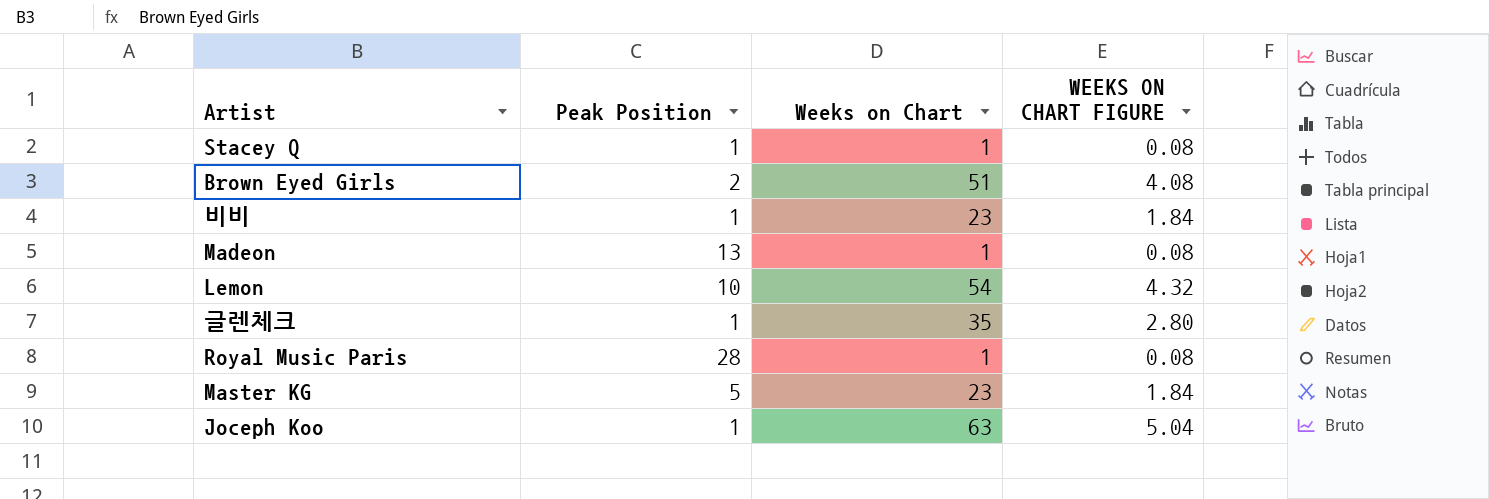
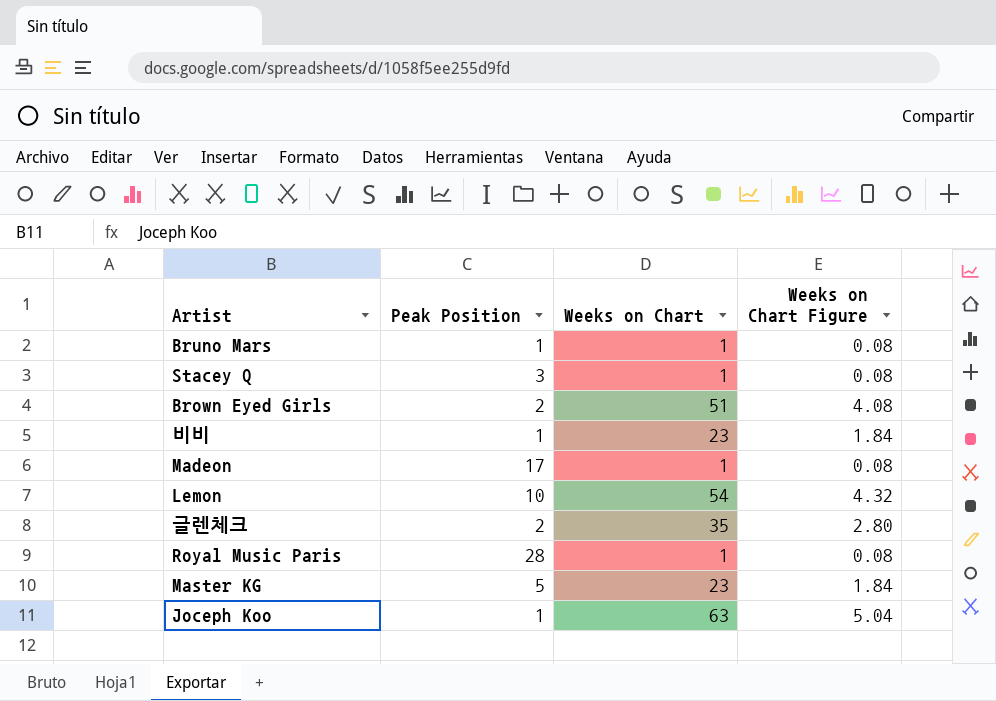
column name: WEEKS ON CHART FIGURE -> Weeks on Chart Figure
row Bruno Mars: none -> 1 | 1 | 0.08
Stacey Q | Peak Position: 1 -> 3
Madeon | Peak Position: 13 -> 17
글렌체크 | Peak Position: 1 -> 2

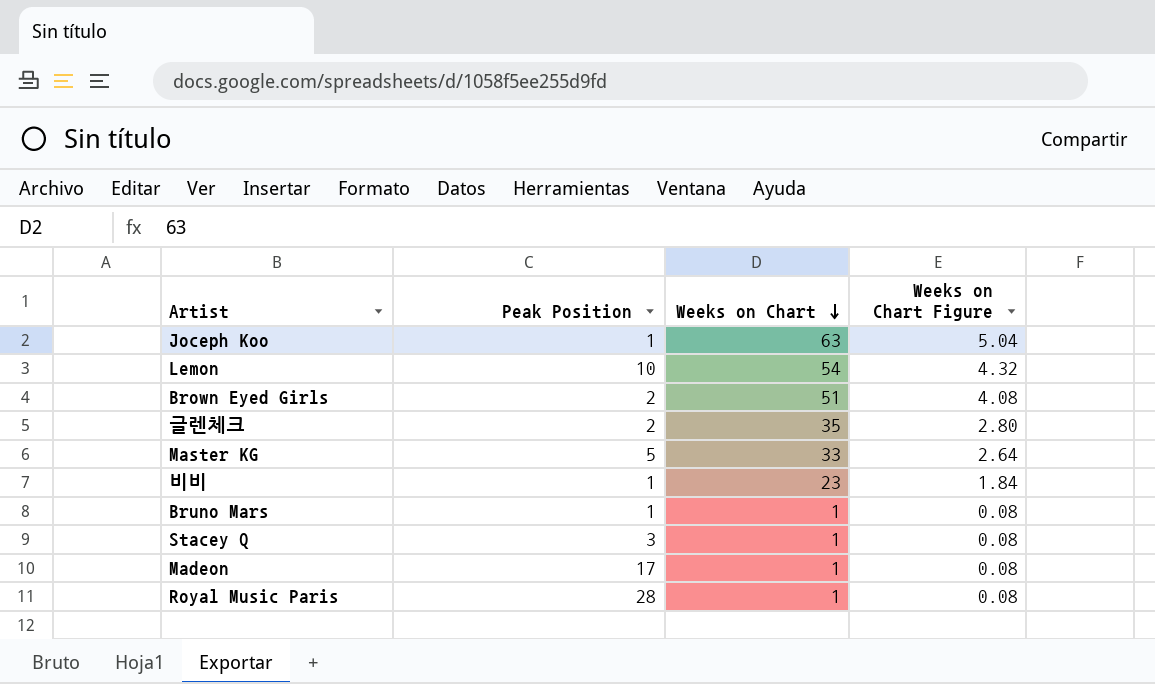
row order: none -> Weeks on Chart descending
Master KG | Weeks on Chart: 23 -> 33
Master KG | Weeks on Chart Figure: 1.84 -> 2.64

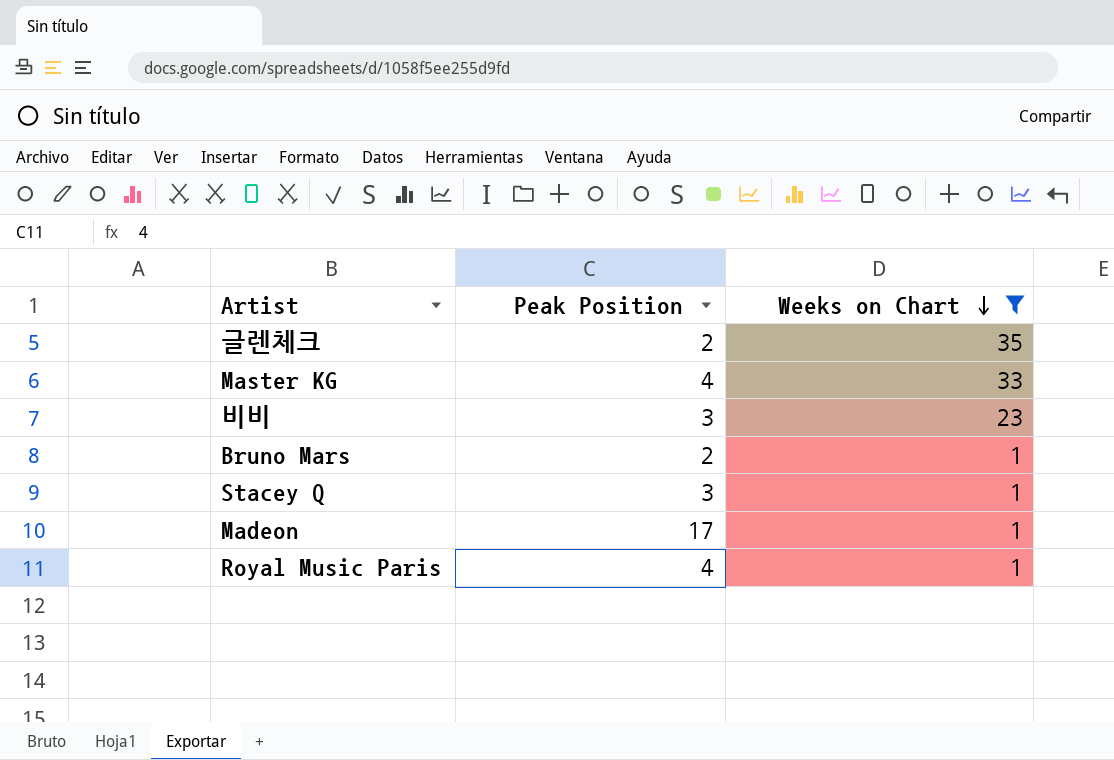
filter: none -> Weeks on Chart <= 35
column Weeks on Chart Figure | formula: [Weeks on Chart] * 0.08 -> none
Master KG | Peak Position: 5 -> 4
비비 | Peak Position: 1 -> 3
Bruno Mars | Peak Position: 1 -> 2
Royal Music Paris | Peak Position: 28 -> 4

